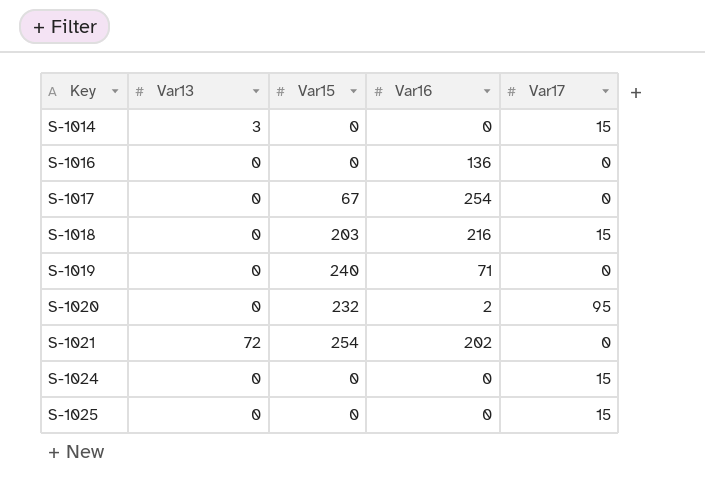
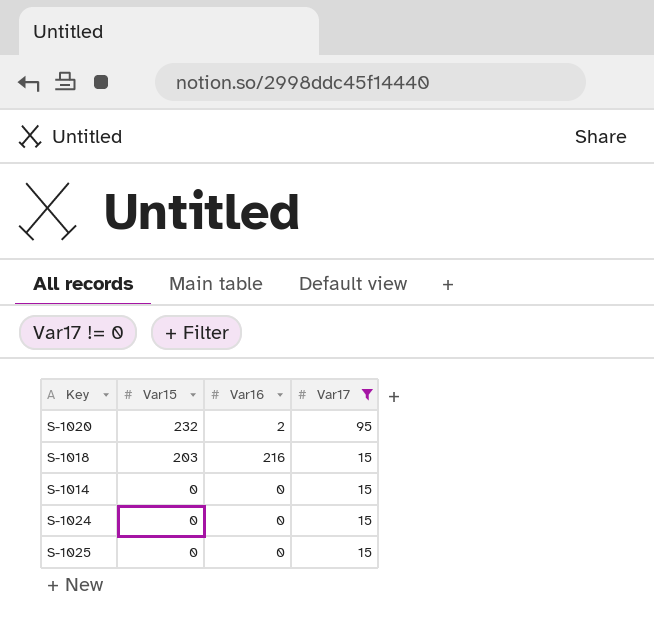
filter: none -> Var17 != 0
row order: Key ascending -> Var15 descending
column Var13 | position: 2 -> none

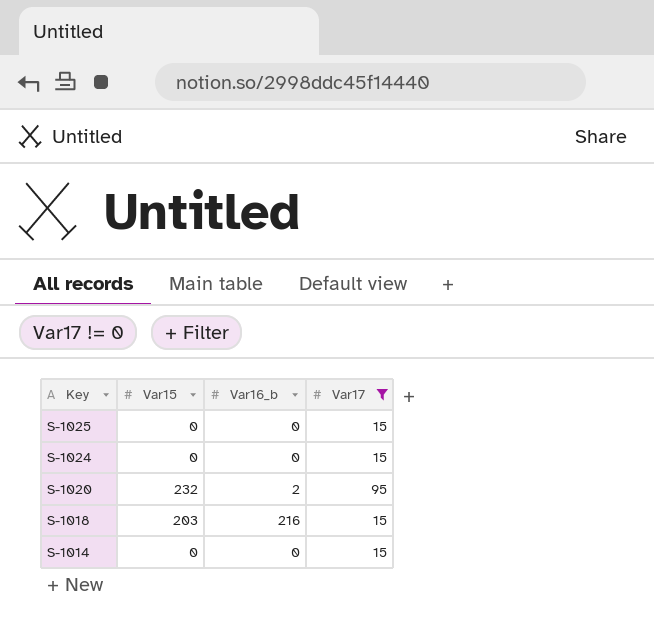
row order: Var15 descending -> Key descending
column name: Var16 -> Var16_b

